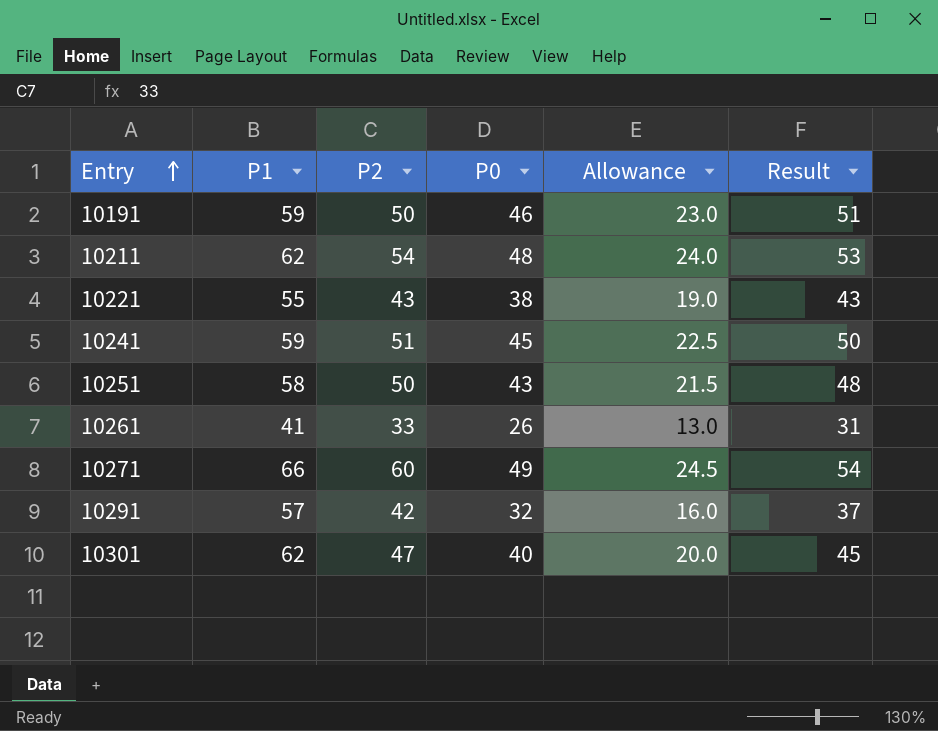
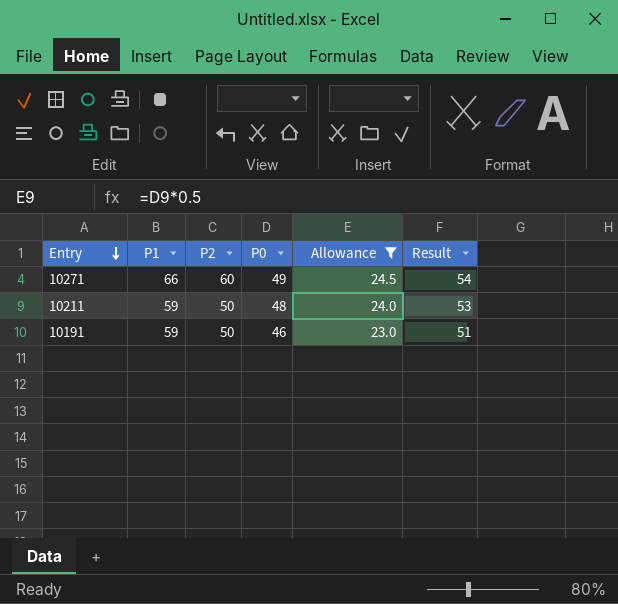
filter: none -> Allowance >= 23.0
row order: Entry ascending -> Entry descending
10211 | P1: 62 -> 59
10211 | P2: 54 -> 50

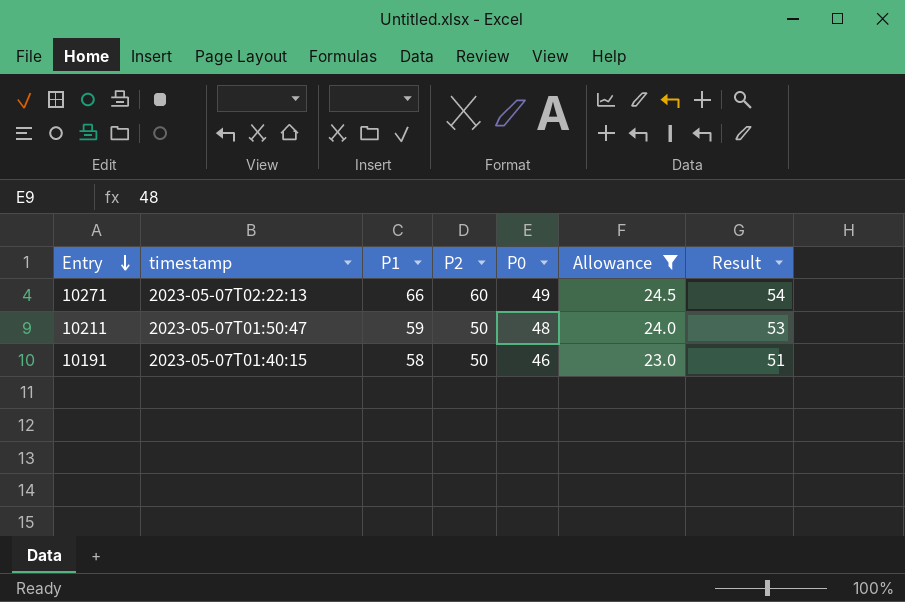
column timestamp | position: none -> 2
10191 | P1: 59 -> 58

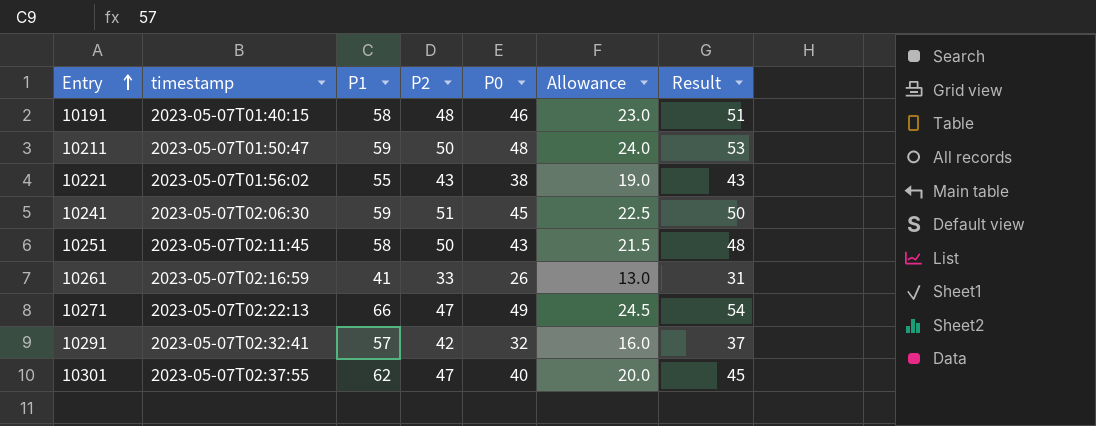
filter: Allowance >= 23.0 -> none
row order: Entry descending -> Entry ascending
10191 | P2: 50 -> 48
10271 | P2: 60 -> 47

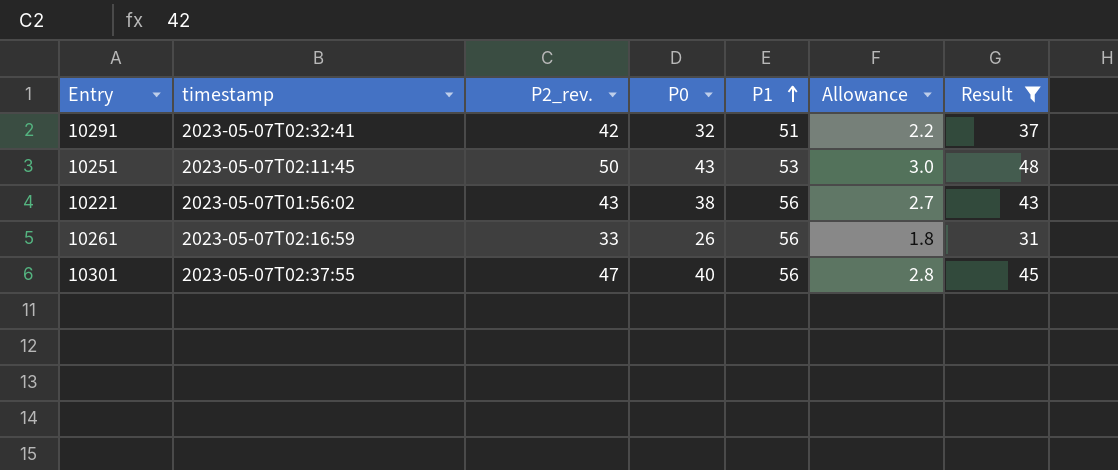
filter: none -> Result <= 48
row order: Entry ascending -> P1 ascending
column name: P2 -> P2_rev.
column P1 | position: 3 -> 5
column Allowance | formula: [P0] * 0.5 -> [P0] * 0.07
10291 | P1: 57 -> 51
10251 | P1: 58 -> 53
10221 | P1: 55 -> 56
10261 | P1: 41 -> 56
10301 | P1: 62 -> 56

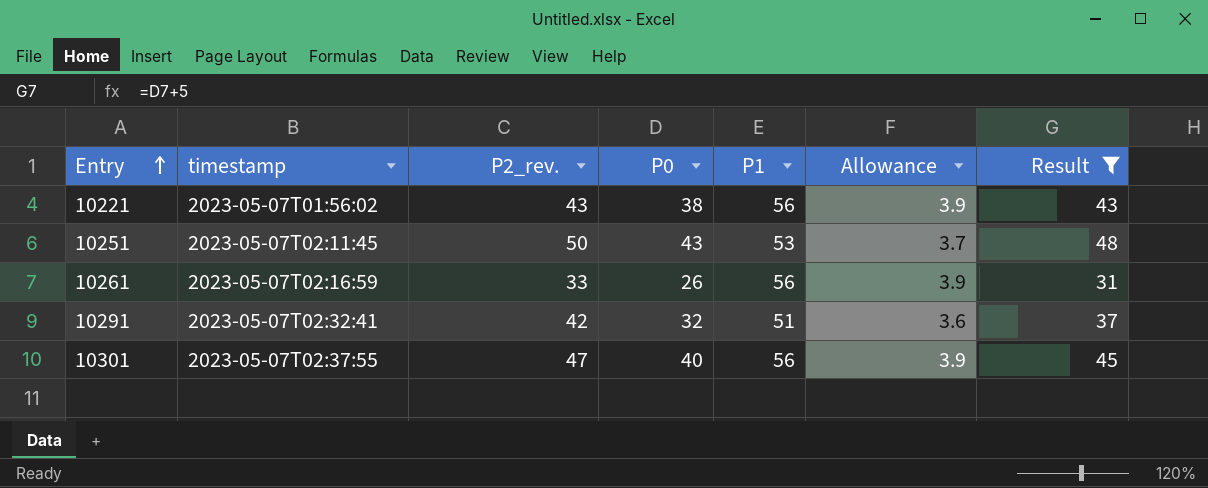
row order: P1 ascending -> Entry ascending
column Allowance | formula: [P0] * 0.07 -> [P1] * 0.07

